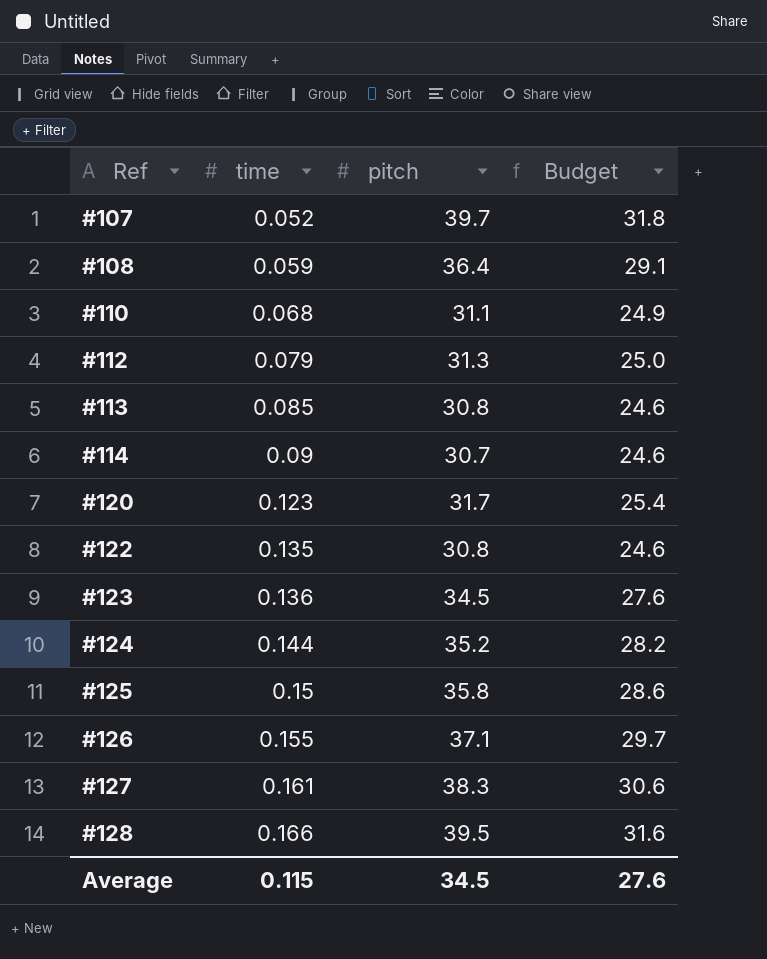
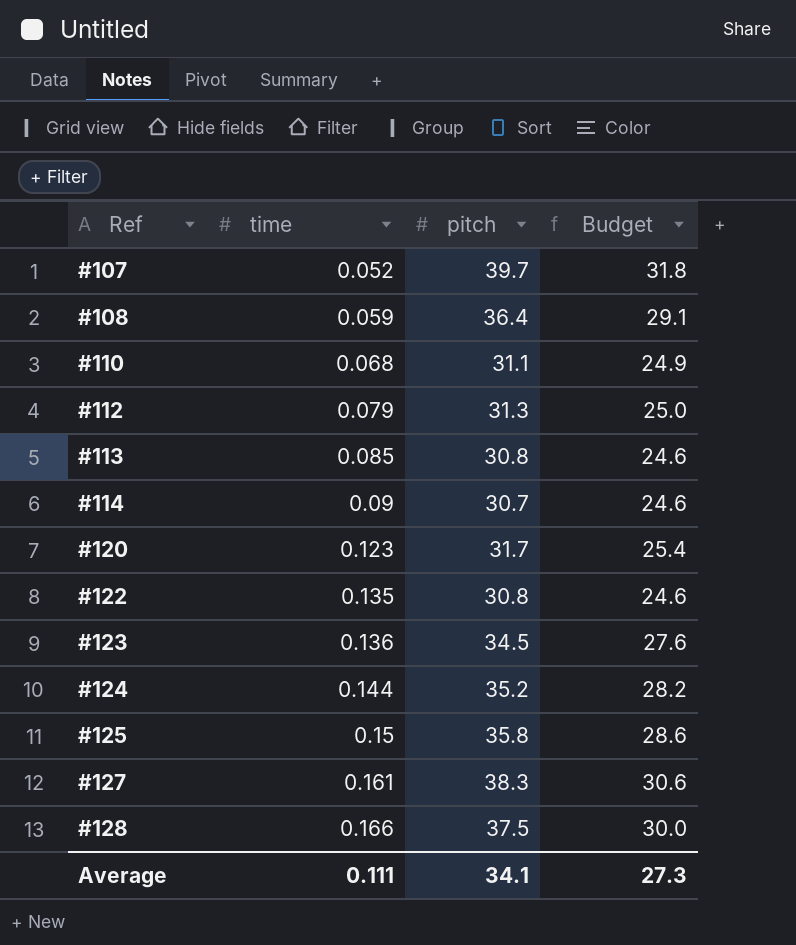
row #126: 0.155 | 37.1 | 29.7 -> none
#128 | pitch: 39.5 -> 37.5
#128 | Budget: 31.6 -> 30.0
Average | time: 0.115 -> 0.111
Average | pitch: 34.5 -> 34.1
Average | Budget: 27.6 -> 27.3

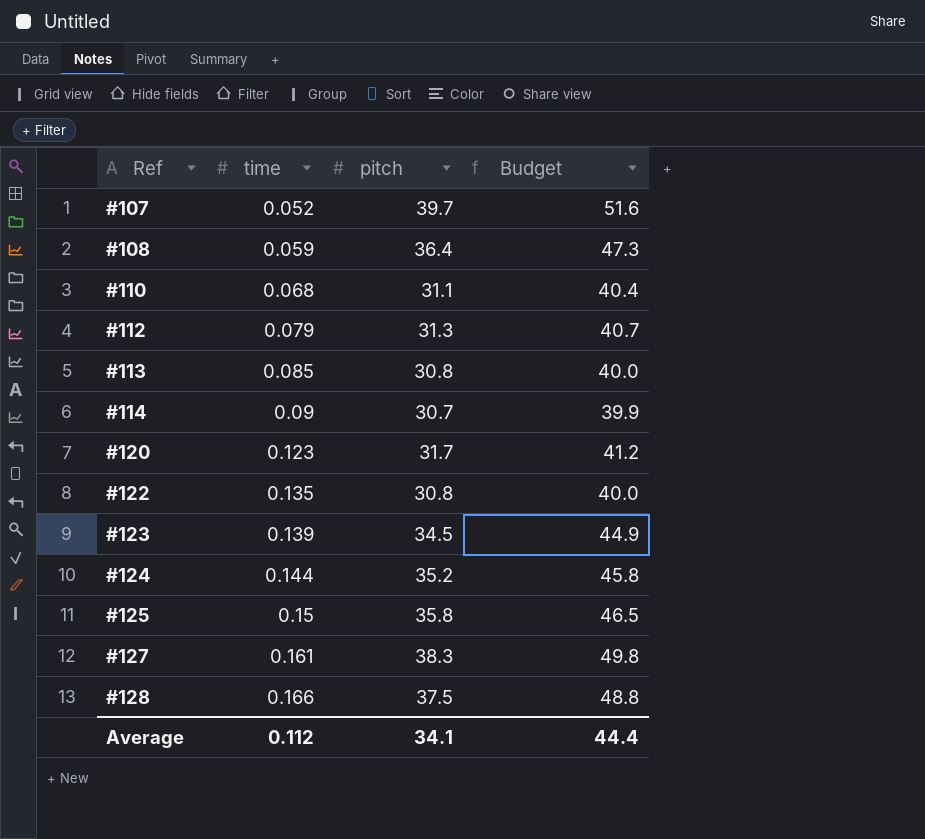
column Budget | formula: [pitch] * 0.8 -> [pitch] * 1.3
#123 | time: 0.136 -> 0.139
Average | time: 0.111 -> 0.112
Average | Budget: 27.3 -> 44.4

